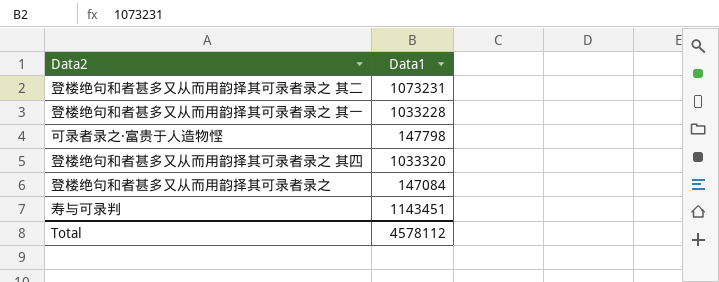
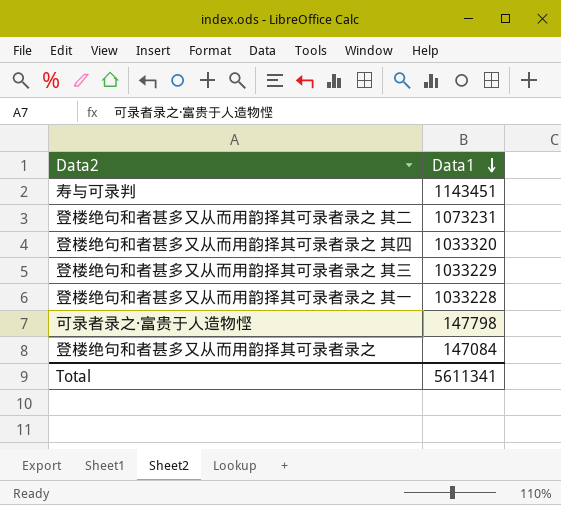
row order: none -> Data1 descending
row 登楼绝句和者甚多又从而用韵择其可录者录之 其三: none -> 1033229
Total | Data1: 4578112 -> 5611341

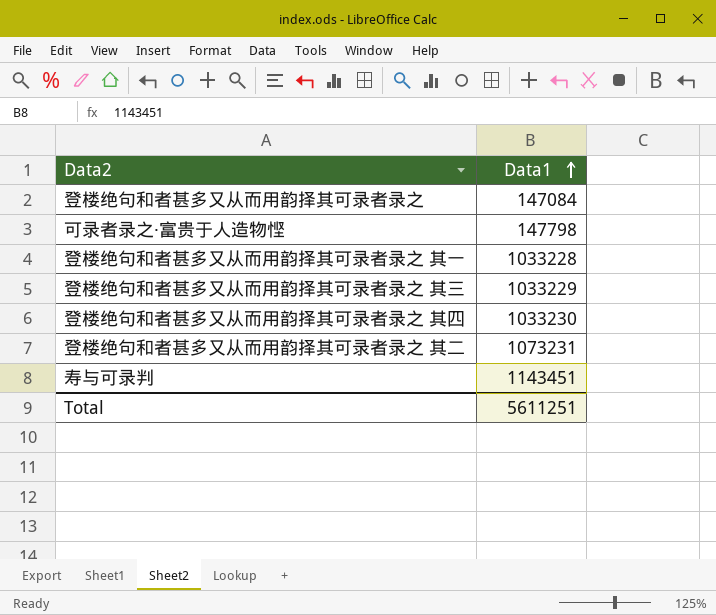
row order: Data1 descending -> Data1 ascending
登楼绝句和者甚多又从而用韵择其可录者录之 其四 | Data1: 1033320 -> 1033230
Total | Data1: 5611341 -> 5611251

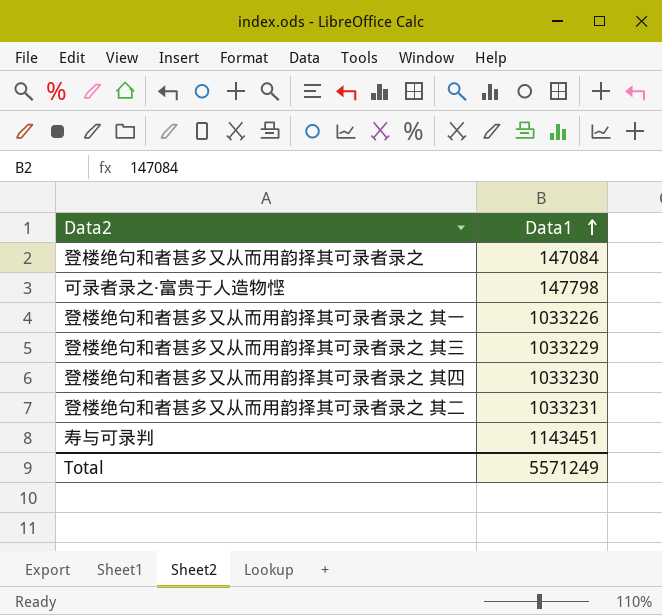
登楼绝句和者甚多又从而用韵择其可录者录之 其一 | Data1: 1033228 -> 1033226
登楼绝句和者甚多又从而用韵择其可录者录之 其二 | Data1: 1073231 -> 1033231
Total | Data1: 5611251 -> 5571249

